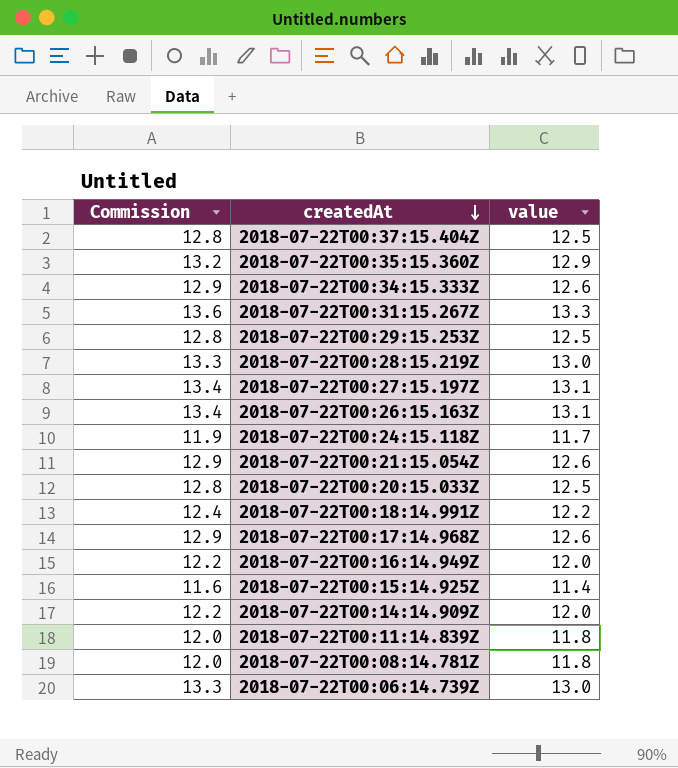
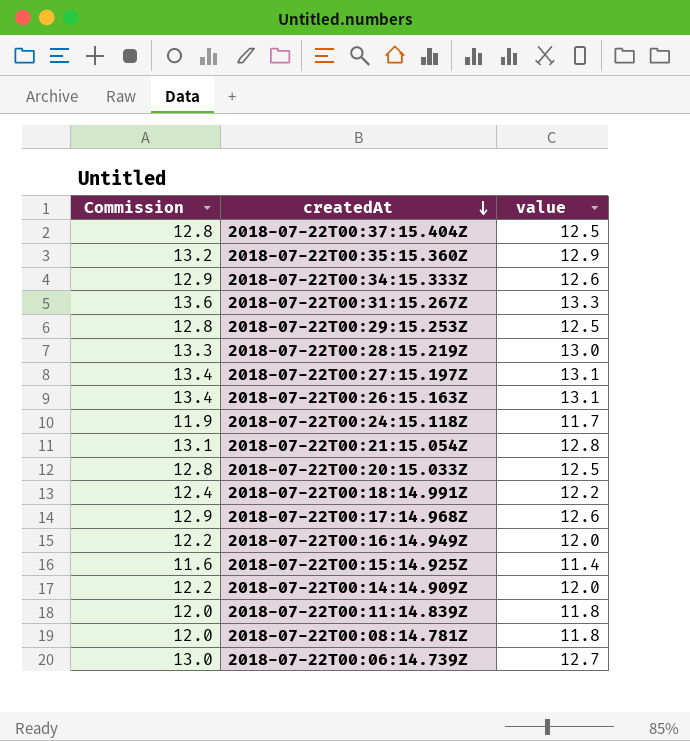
2018-07-22T00:21:15.054Z | Commission: 12.9 -> 13.1
2018-07-22T00:21:15.054Z | value: 12.6 -> 12.8
2018-07-22T00:06:14.739Z | Commission: 13.3 -> 13.0
2018-07-22T00:06:14.739Z | value: 13.0 -> 12.7

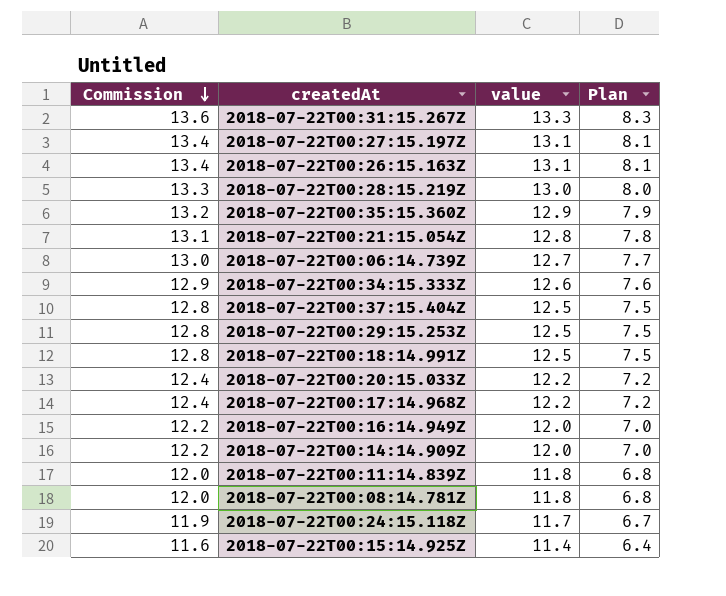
row order: createdAt descending -> Commission descending
column Plan | formula: none -> [value] - 5
2018-07-22T00:18:14.991Z | Commission: 12.4 -> 12.8
2018-07-22T00:18:14.991Z | value: 12.2 -> 12.5
2018-07-22T00:20:15.033Z | Commission: 12.8 -> 12.4
2018-07-22T00:20:15.033Z | value: 12.5 -> 12.2
2018-07-22T00:17:14.968Z | Commission: 12.9 -> 12.4
2018-07-22T00:17:14.968Z | value: 12.6 -> 12.2

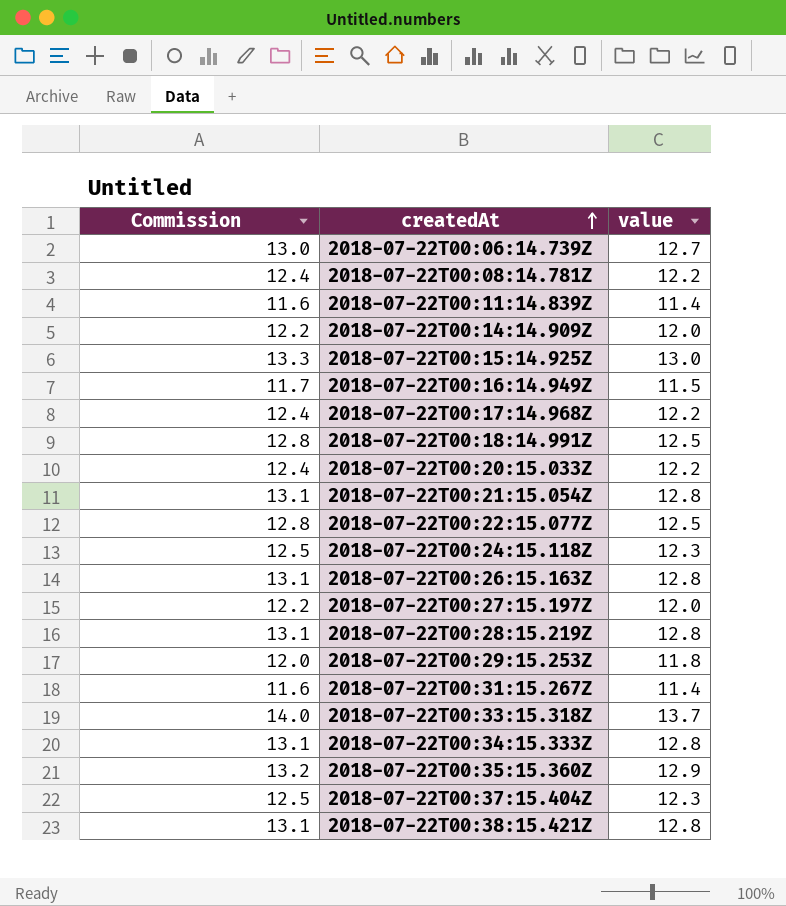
row order: Commission descending -> createdAt ascending
column Plan | formula: [value] - 5 -> none
2018-07-22T00:08:14.781Z | Commission: 12.0 -> 12.4
2018-07-22T00:08:14.781Z | value: 11.8 -> 12.2
2018-07-22T00:11:14.839Z | Commission: 12.0 -> 11.6
2018-07-22T00:11:14.839Z | value: 11.8 -> 11.4
2018-07-22T00:15:14.925Z | Commission: 11.6 -> 13.3
2018-07-22T00:15:14.925Z | value: 11.4 -> 13.0
2018-07-22T00:16:14.949Z | Commission: 12.2 -> 11.7
2018-07-22T00:16:14.949Z | value: 12.0 -> 11.5
row 2018-07-22T00:22:15.077Z: none -> 12.8 | 12.5
2018-07-22T00:24:15.118Z | Commission: 11.9 -> 12.5
2018-07-22T00:24:15.118Z | value: 11.7 -> 12.3
2018-07-22T00:26:15.163Z | Commission: 13.4 -> 13.1
2018-07-22T00:26:15.163Z | value: 13.1 -> 12.8
2018-07-22T00:27:15.197Z | Commission: 13.4 -> 12.2
2018-07-22T00:27:15.197Z | value: 13.1 -> 12.0
2018-07-22T00:28:15.219Z | Commission: 13.3 -> 13.1
2018-07-22T00:28:15.219Z | value: 13.0 -> 12.8
2018-07-22T00:29:15.253Z | Commission: 12.8 -> 12.0
2018-07-22T00:29:15.253Z | value: 12.5 -> 11.8
2018-07-22T00:31:15.267Z | Commission: 13.6 -> 11.6
2018-07-22T00:31:15.267Z | value: 13.3 -> 11.4
row 2018-07-22T00:33:15.318Z: none -> 14.0 | 13.7
2018-07-22T00:34:15.333Z | Commission: 12.9 -> 13.1
2018-07-22T00:34:15.333Z | value: 12.6 -> 12.8
2018-07-22T00:37:15.404Z | Commission: 12.8 -> 12.5
2018-07-22T00:37:15.404Z | value: 12.5 -> 12.3
row 2018-07-22T00:38:15.421Z: none -> 13.1 | 12.8

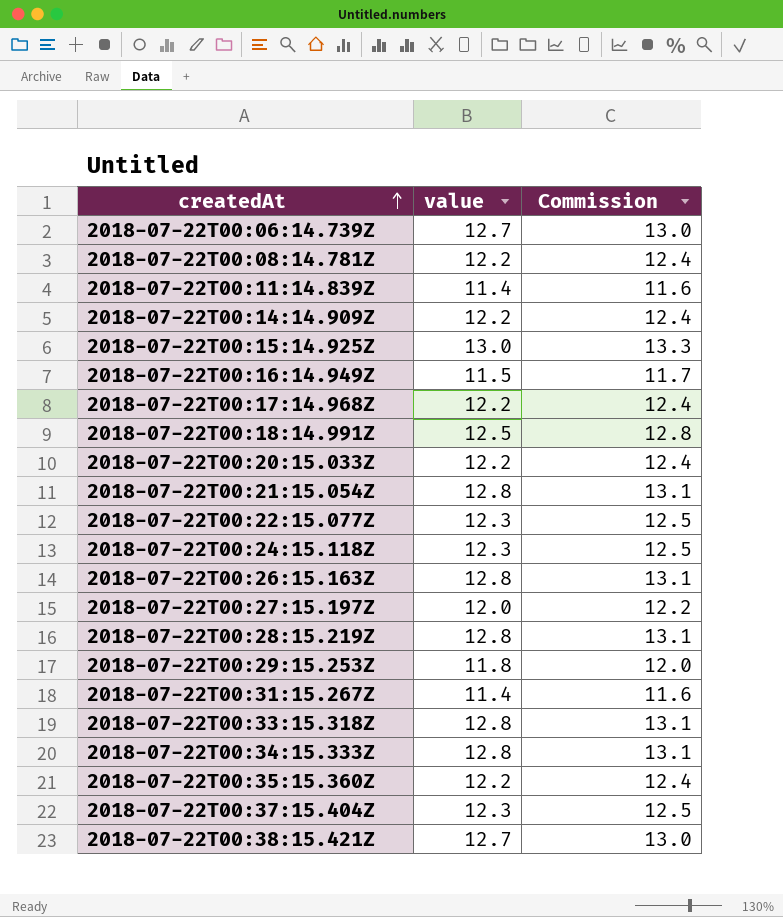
column Commission | position: 1 -> 3
2018-07-22T00:14:14.909Z | value: 12.0 -> 12.2
2018-07-22T00:14:14.909Z | Commission: 12.2 -> 12.4
2018-07-22T00:22:15.077Z | value: 12.5 -> 12.3
2018-07-22T00:22:15.077Z | Commission: 12.8 -> 12.5
2018-07-22T00:33:15.318Z | value: 13.7 -> 12.8
2018-07-22T00:33:15.318Z | Commission: 14.0 -> 13.1
2018-07-22T00:35:15.360Z | value: 12.9 -> 12.2
2018-07-22T00:35:15.360Z | Commission: 13.2 -> 12.4
2018-07-22T00:38:15.421Z | value: 12.8 -> 12.7
2018-07-22T00:38:15.421Z | Commission: 13.1 -> 13.0

